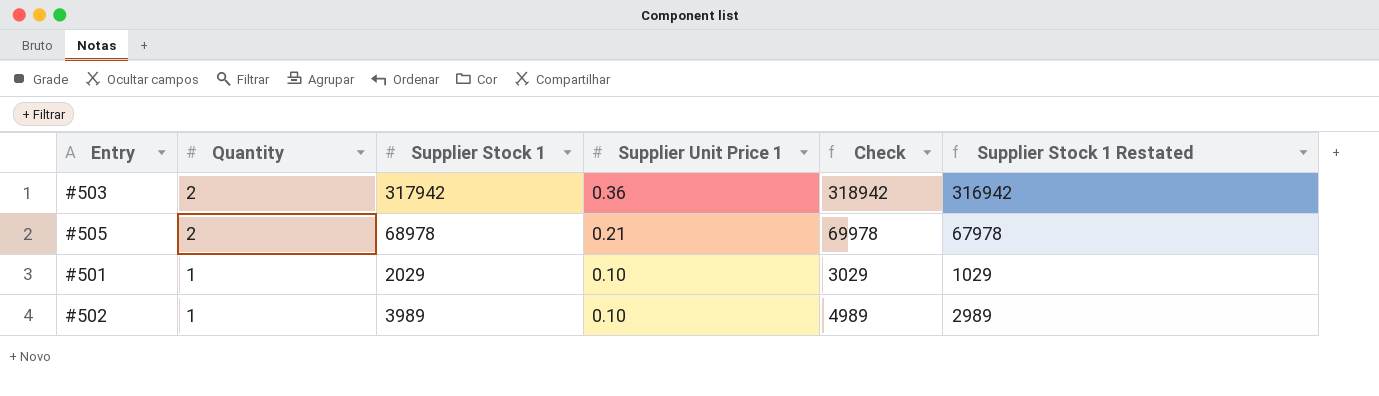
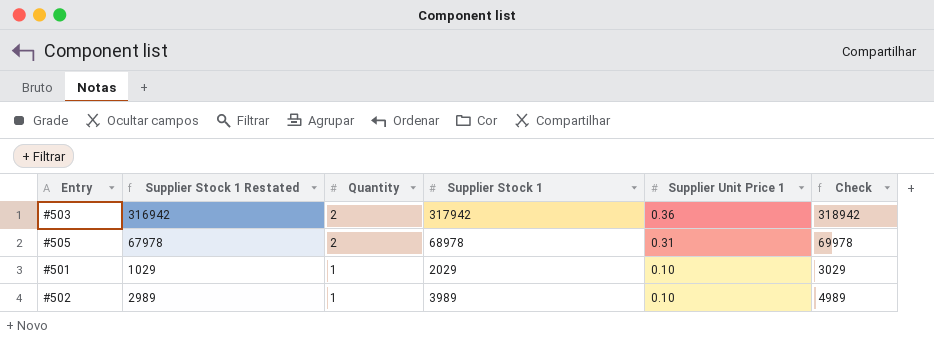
column Supplier Stock 1 Restated | position: 6 -> 2
#505 | Supplier Unit Price 1: 0.21 -> 0.31

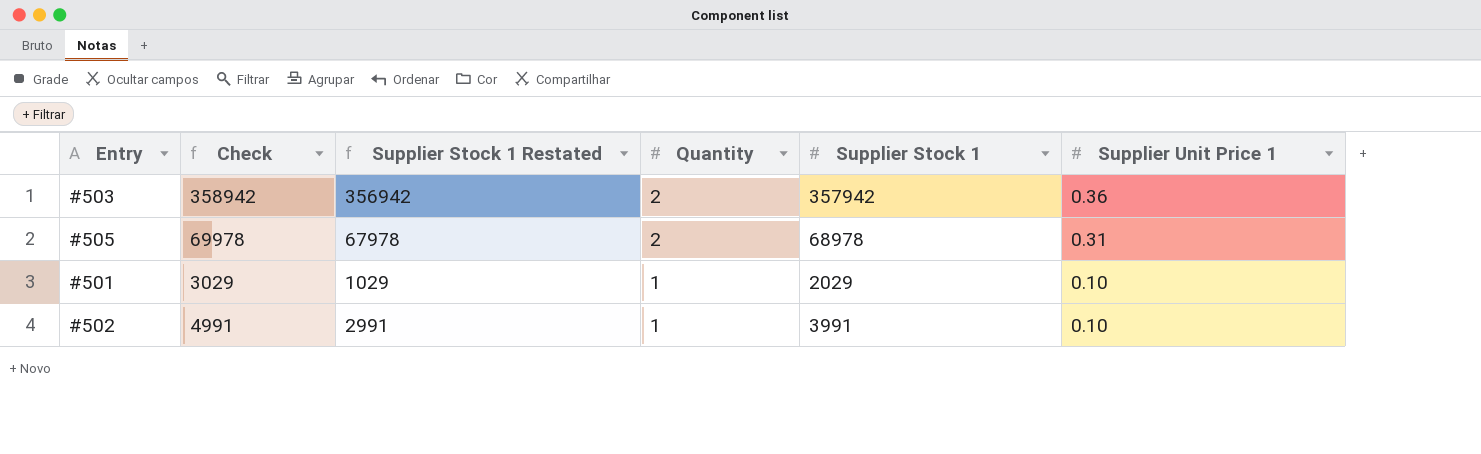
column Check | position: 6 -> 2
#503 | Check: 318942 -> 358942
#503 | Supplier Stock 1 Restated: 316942 -> 356942
#503 | Supplier Stock 1: 317942 -> 357942
#502 | Check: 4989 -> 4991
#502 | Supplier Stock 1 Restated: 2989 -> 2991
#502 | Supplier Stock 1: 3989 -> 3991

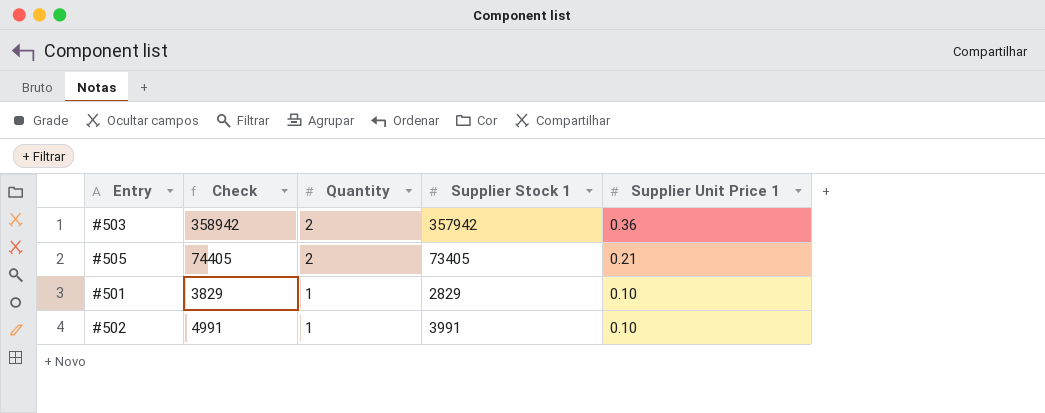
column Supplier Stock 1 Restated | formula: [Supplier Stock 1] - 1000 -> none
#505 | Check: 69978 -> 74405
#505 | Supplier Stock 1: 68978 -> 73405
#505 | Supplier Unit Price 1: 0.31 -> 0.21
#501 | Check: 3029 -> 3829
#501 | Supplier Stock 1: 2029 -> 2829

